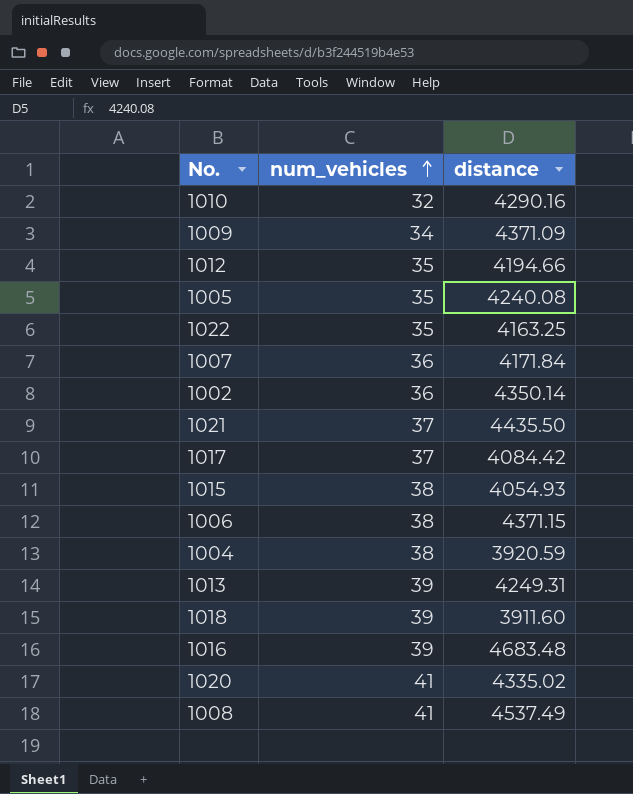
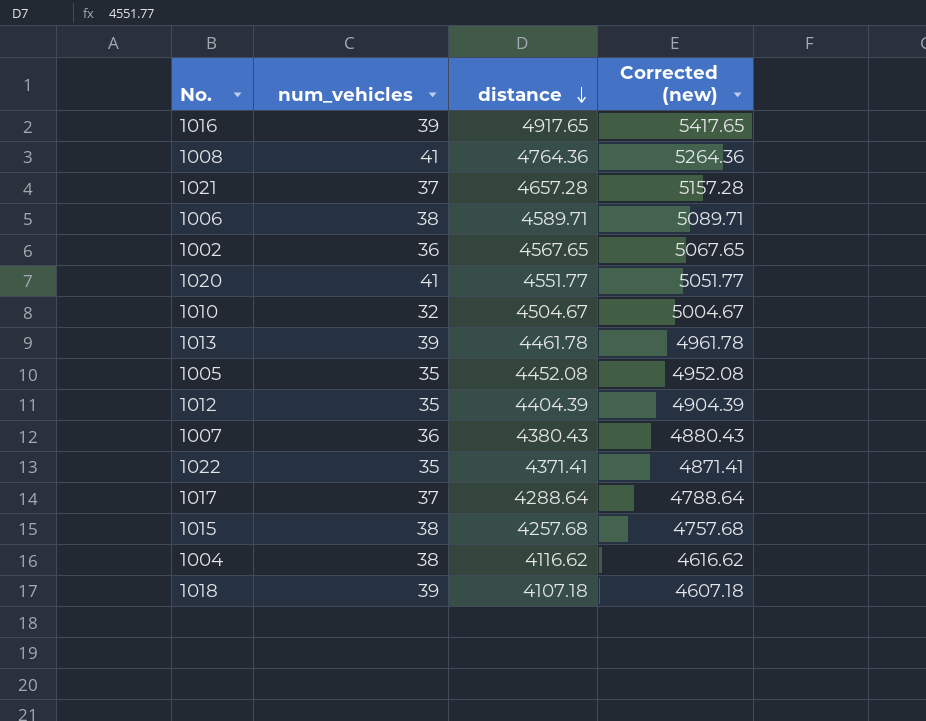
row order: num_vehicles ascending -> distance descending
column Corrected (new) | formula: none -> [distance] + 500
row 1009: 34 | 4371.09 -> none
1016 | distance: 4683.48 -> 4917.65
1008 | distance: 4537.49 -> 4764.36
1021 | distance: 4435.50 -> 4657.28
1006 | distance: 4371.15 -> 4589.71
1002 | distance: 4350.14 -> 4567.65
1020 | distance: 4335.02 -> 4551.77
1010 | distance: 4290.16 -> 4504.67
1013 | distance: 4249.31 -> 4461.78
1005 | distance: 4240.08 -> 4452.08
1012 | distance: 4194.66 -> 4404.39
1007 | distance: 4171.84 -> 4380.43
1022 | distance: 4163.25 -> 4371.41
1017 | distance: 4084.42 -> 4288.64
1015 | distance: 4054.93 -> 4257.68
1004 | distance: 3920.59 -> 4116.62
1018 | distance: 3911.60 -> 4107.18

